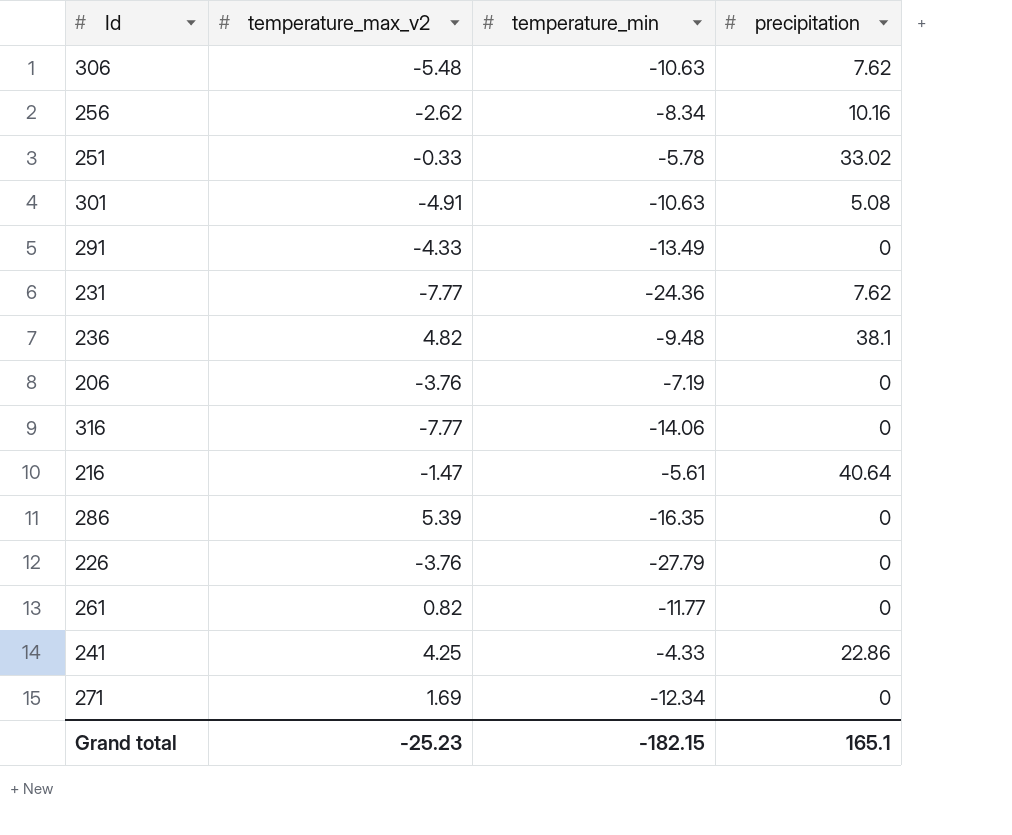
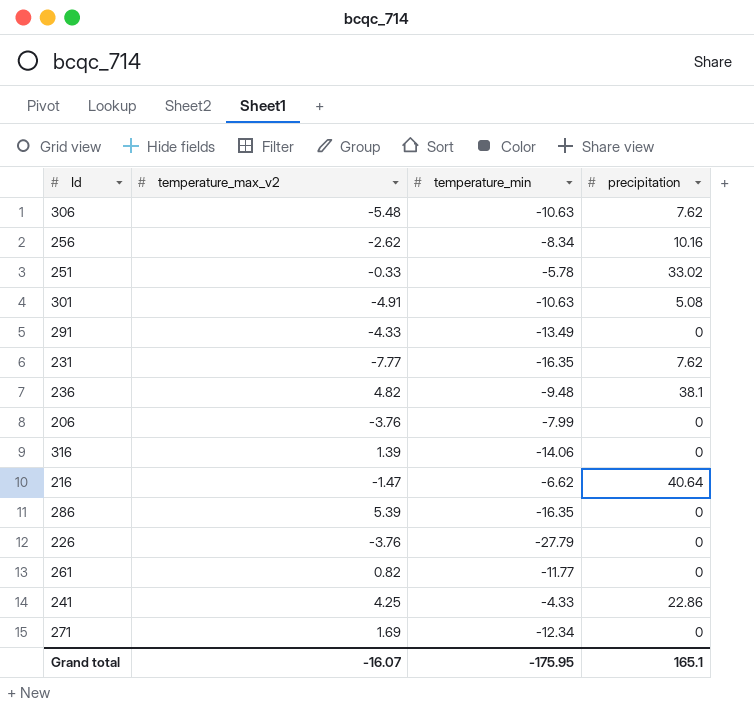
231 | temperature_min: -24.36 -> -16.35
206 | temperature_min: -7.19 -> -7.99
316 | temperature_max_v2: -7.77 -> 1.39
216 | temperature_min: -5.61 -> -6.62
Grand total | temperature_max_v2: -25.23 -> -16.07
Grand total | temperature_min: -182.15 -> -175.95

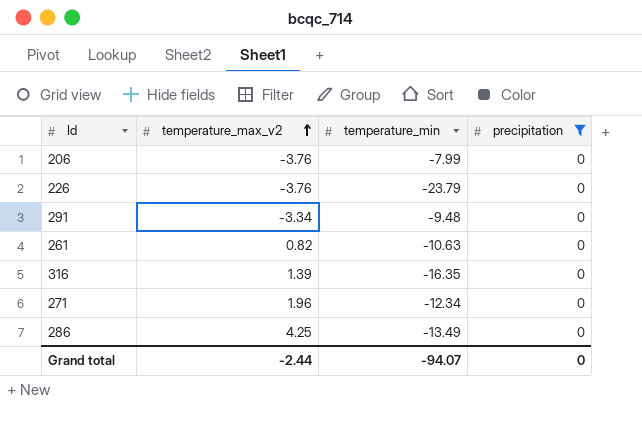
filter: none -> precipitation = 0
row order: none -> temperature_max_v2 ascending
226 | temperature_min: -27.79 -> -23.79
291 | temperature_max_v2: -4.33 -> -3.34
291 | temperature_min: -13.49 -> -9.48
261 | temperature_min: -11.77 -> -10.63
316 | temperature_min: -14.06 -> -16.35
271 | temperature_max_v2: 1.69 -> 1.96
286 | temperature_max_v2: 5.39 -> 4.25
286 | temperature_min: -16.35 -> -13.49
Grand total | temperature_max_v2: -16.07 -> -2.44
Grand total | temperature_min: -175.95 -> -94.07
Grand total | precipitation: 165.1 -> 0

